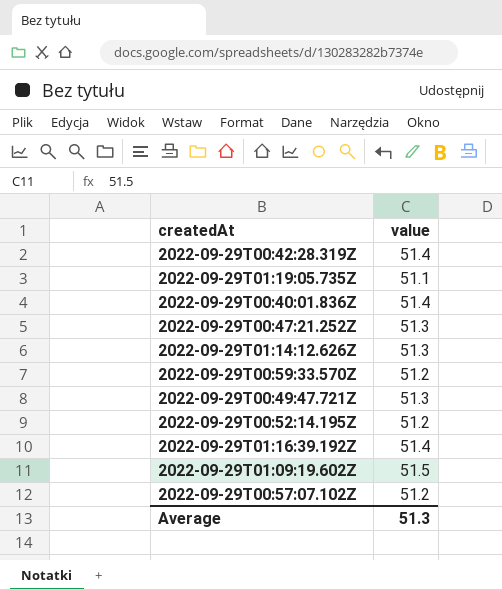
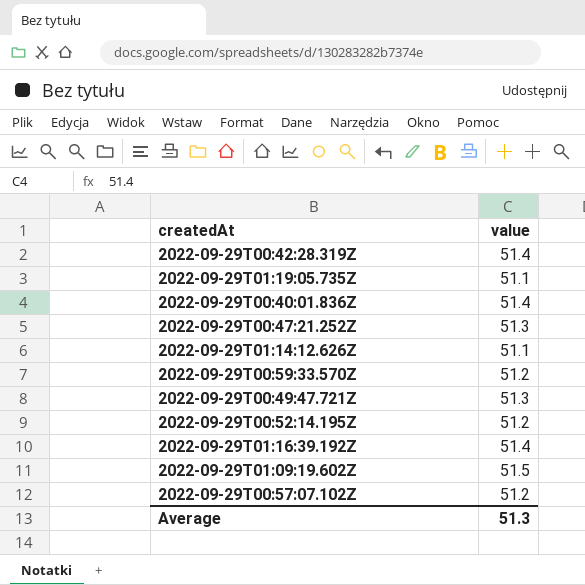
2022-09-29T01:14:12.626Z | value: 51.3 -> 51.1

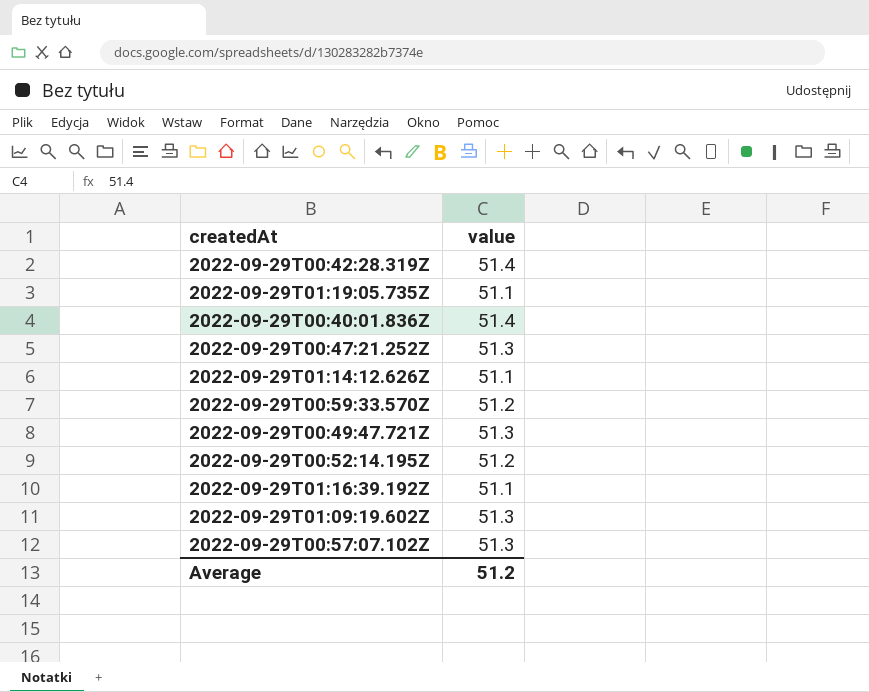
2022-09-29T01:16:39.192Z | value: 51.4 -> 51.1
2022-09-29T01:09:19.602Z | value: 51.5 -> 51.3
2022-09-29T00:57:07.102Z | value: 51.2 -> 51.3
Average | value: 51.3 -> 51.2

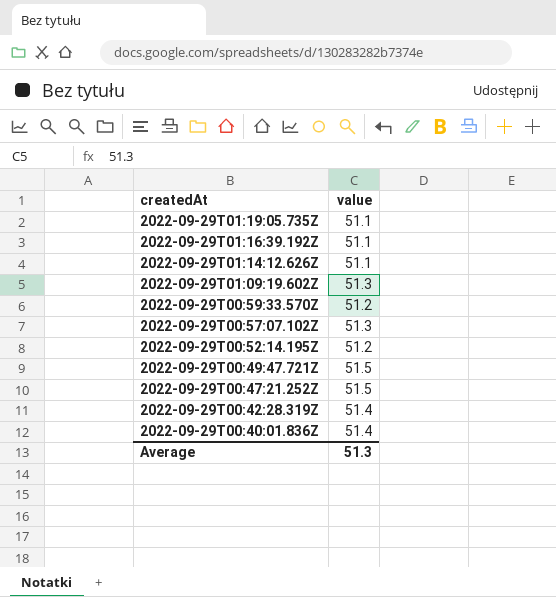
row order: none -> createdAt descending
2022-09-29T00:49:47.721Z | value: 51.3 -> 51.5
2022-09-29T00:47:21.252Z | value: 51.3 -> 51.5
Average | value: 51.2 -> 51.3

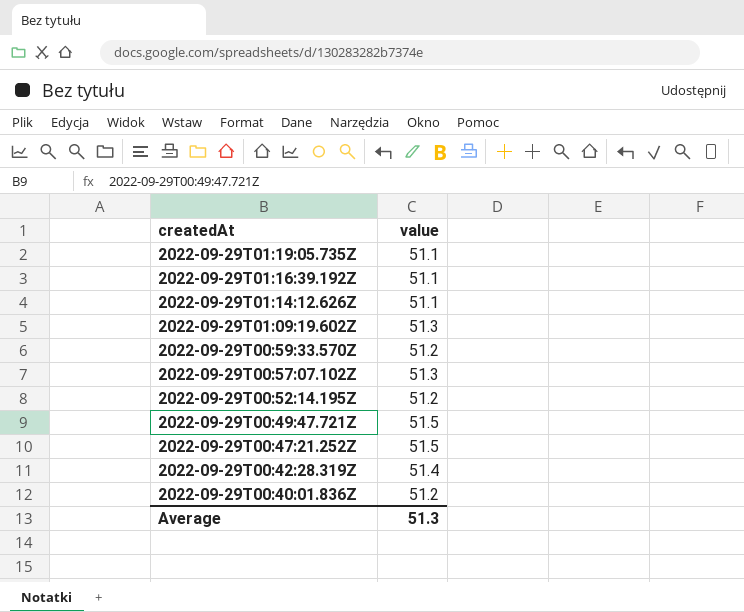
2022-09-29T00:40:01.836Z | value: 51.4 -> 51.2

